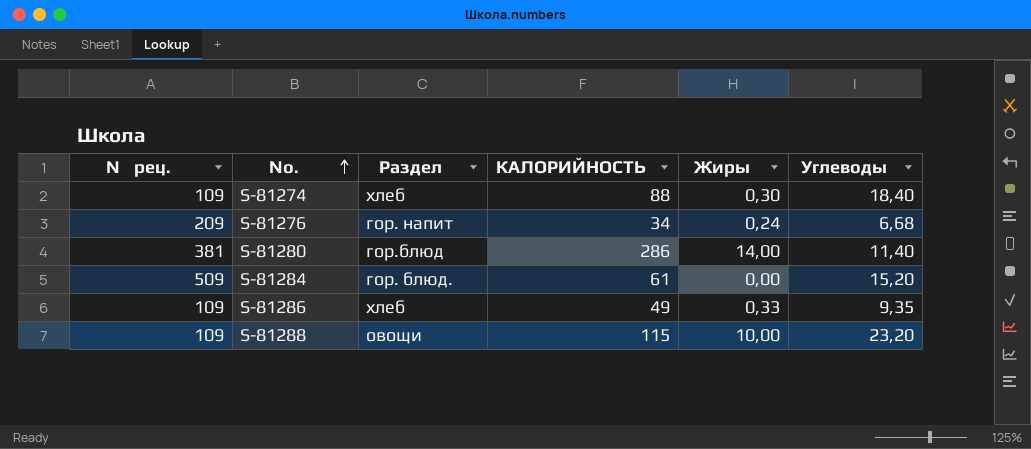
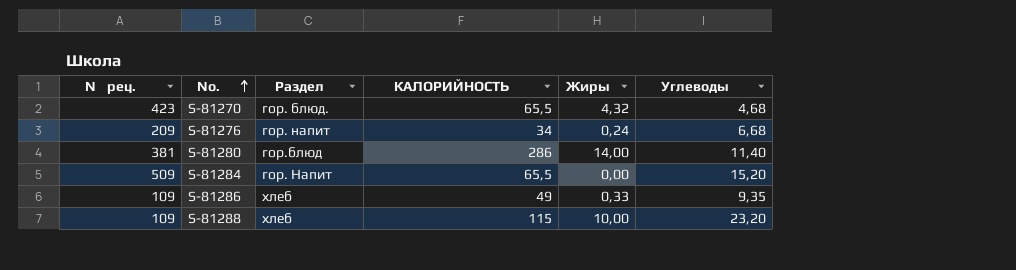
row S-81274: 109 | хлеб | 88 | 0,30 | 18,40 -> none
row S-81270: none -> 423 | гор. блюд. | 65,5 | 4,32 | 4,68
S-81284 | Раздел: гор. блюд. -> гор. Напит
S-81284 | КАЛОРИЙНОСТЬ: 61 -> 65,5
S-81288 | Раздел: овощи -> хлеб

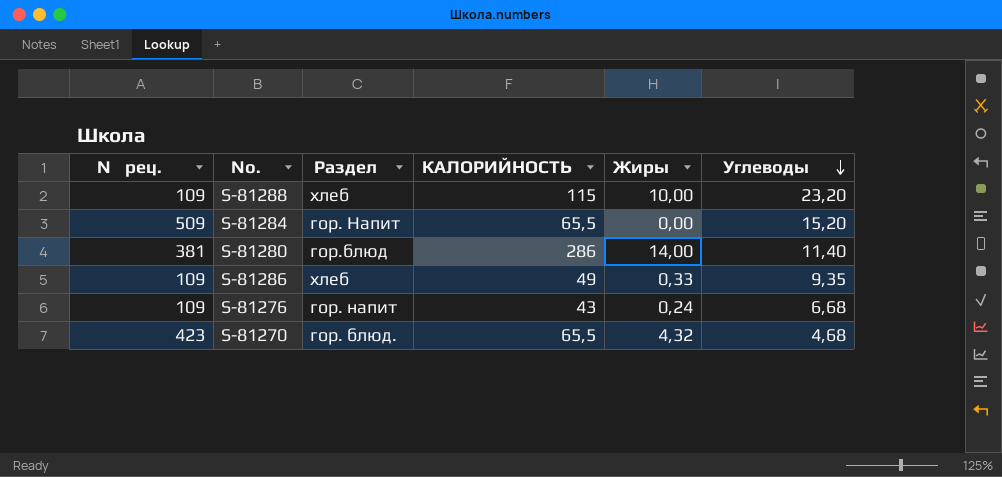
row order: No. ascending -> Углеводы descending
S-81276 | № рец.: 209 -> 109
S-81276 | КАЛОРИЙНОСТЬ: 34 -> 43

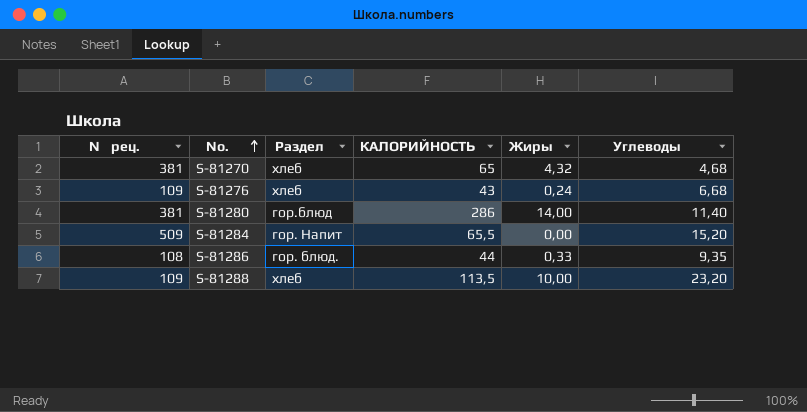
row order: Углеводы descending -> No. ascending
S-81270 | № рец.: 423 -> 381
S-81270 | Раздел: гор. блюд. -> хлеб
S-81270 | КАЛОРИЙНОСТЬ: 65,5 -> 65
S-81276 | Раздел: гор. напит -> хлеб
S-81286 | № рец.: 109 -> 108
S-81286 | Раздел: хлеб -> гор. блюд.
S-81286 | КАЛОРИЙНОСТЬ: 49 -> 44
S-81288 | КАЛОРИЙНОСТЬ: 115 -> 113,5

